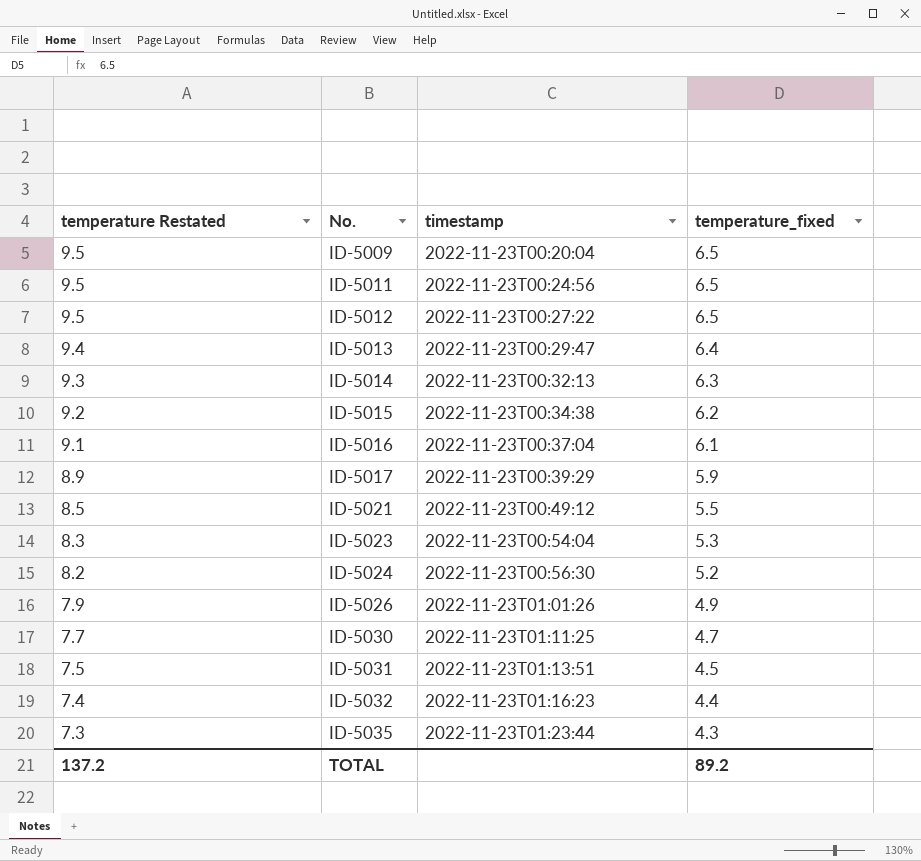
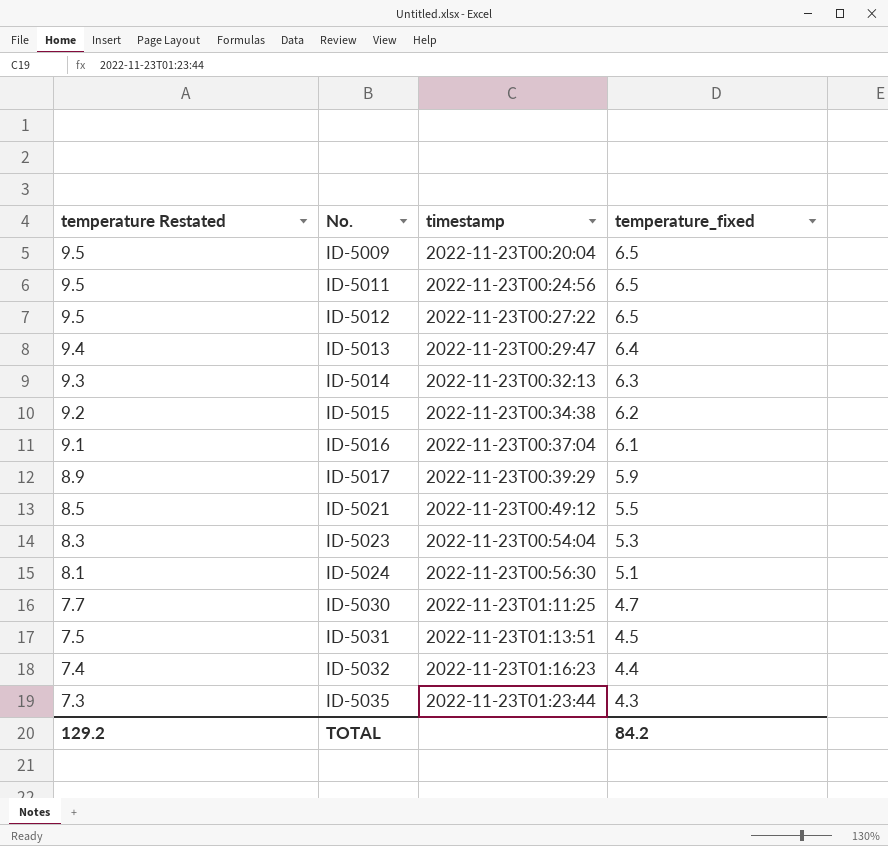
row ID-5026: 7.9 | 2022-11-23T01:01:26 | 4.9 -> none
ID-5024 | temperature Restated: 8.2 -> 8.1
ID-5024 | temperature_fixed: 5.2 -> 5.1
TOTAL | temperature Restated: 137.2 -> 129.2
TOTAL | temperature_fixed: 89.2 -> 84.2

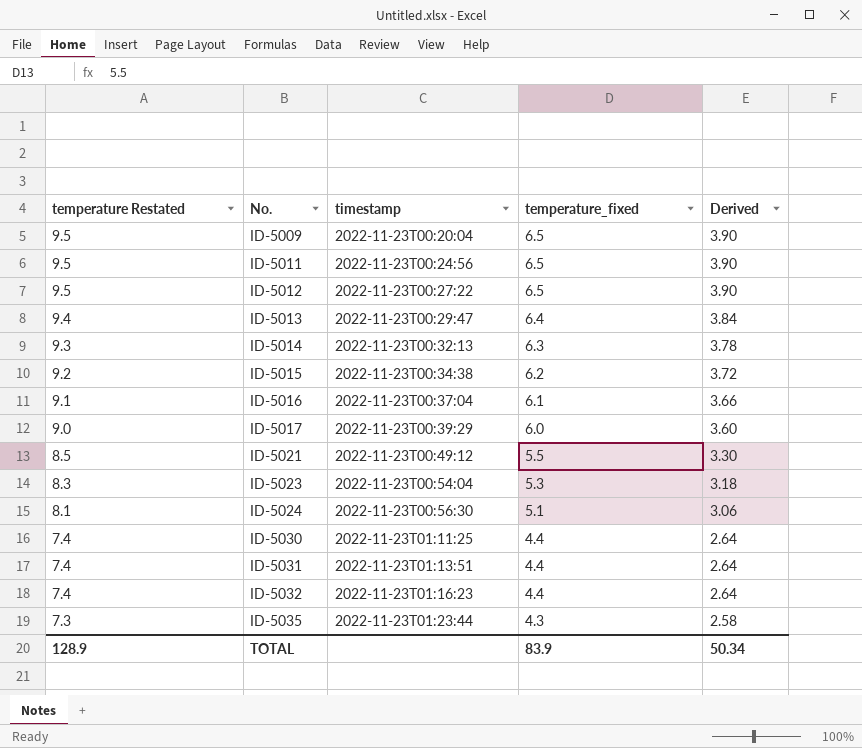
column Derived | formula: none -> [temperature_fixed] * 0.6
ID-5017 | temperature Restated: 8.9 -> 9.0
ID-5017 | temperature_fixed: 5.9 -> 6.0
ID-5030 | temperature Restated: 7.7 -> 7.4
ID-5030 | temperature_fixed: 4.7 -> 4.4
ID-5031 | temperature Restated: 7.5 -> 7.4
ID-5031 | temperature_fixed: 4.5 -> 4.4
TOTAL | temperature Restated: 129.2 -> 128.9
TOTAL | temperature_fixed: 84.2 -> 83.9

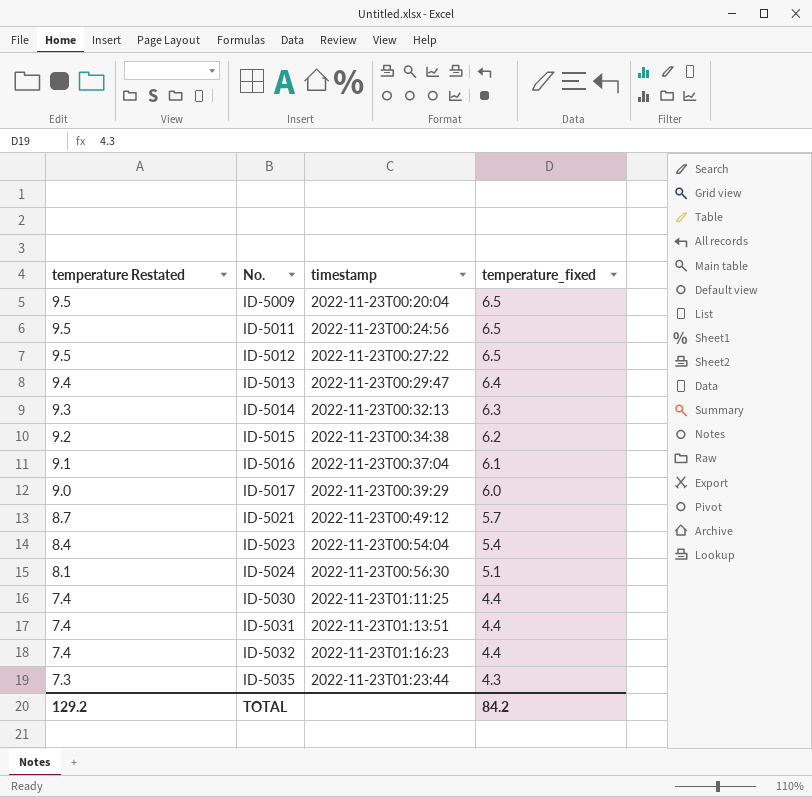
column Derived | formula: [temperature_fixed] * 0.6 -> none
ID-5021 | temperature Restated: 8.5 -> 8.7
ID-5021 | temperature_fixed: 5.5 -> 5.7
ID-5023 | temperature Restated: 8.3 -> 8.4
ID-5023 | temperature_fixed: 5.3 -> 5.4
TOTAL | temperature Restated: 128.9 -> 129.2
TOTAL | temperature_fixed: 83.9 -> 84.2

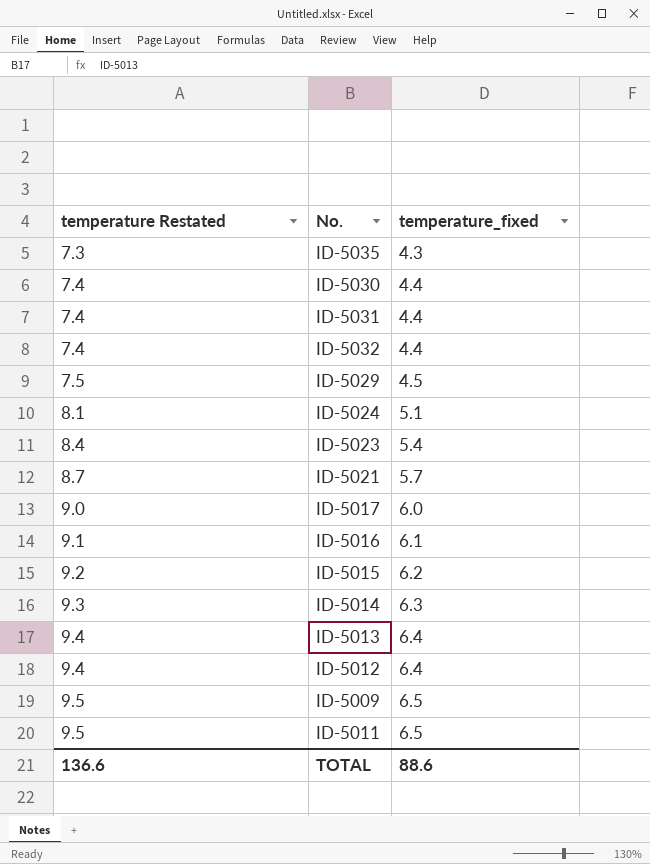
row order: temperature Restated descending -> temperature Restated ascending
column timestamp | position: 3 -> none
row ID-5029: none -> 7.5 | 4.5
ID-5012 | temperature Restated: 9.5 -> 9.4
ID-5012 | temperature_fixed: 6.5 -> 6.4
TOTAL | temperature Restated: 129.2 -> 136.6
TOTAL | temperature_fixed: 84.2 -> 88.6

